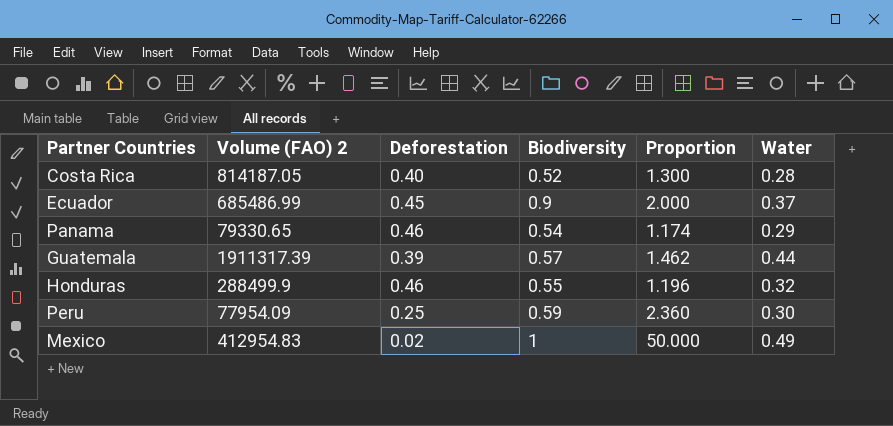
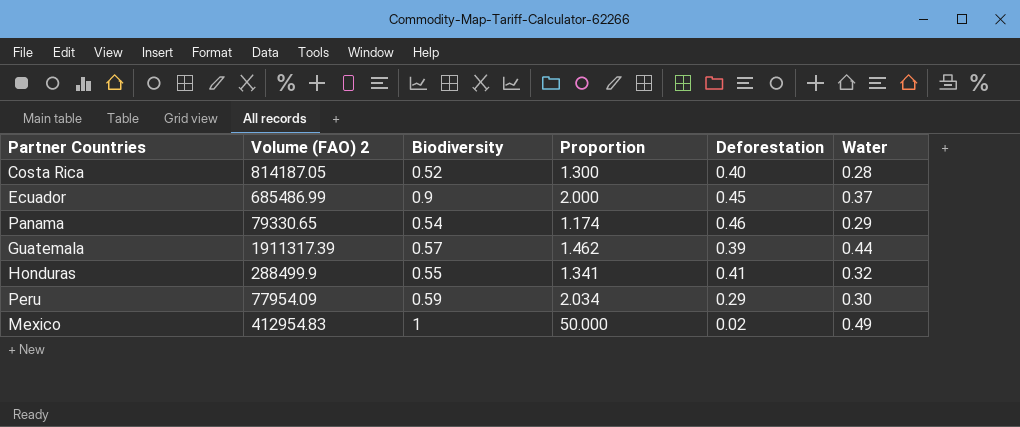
column Deforestation | position: 3 -> 5
Honduras | Proportion: 1.196 -> 1.341
Honduras | Deforestation: 0.46 -> 0.41
Peru | Proportion: 2.360 -> 2.034
Peru | Deforestation: 0.25 -> 0.29

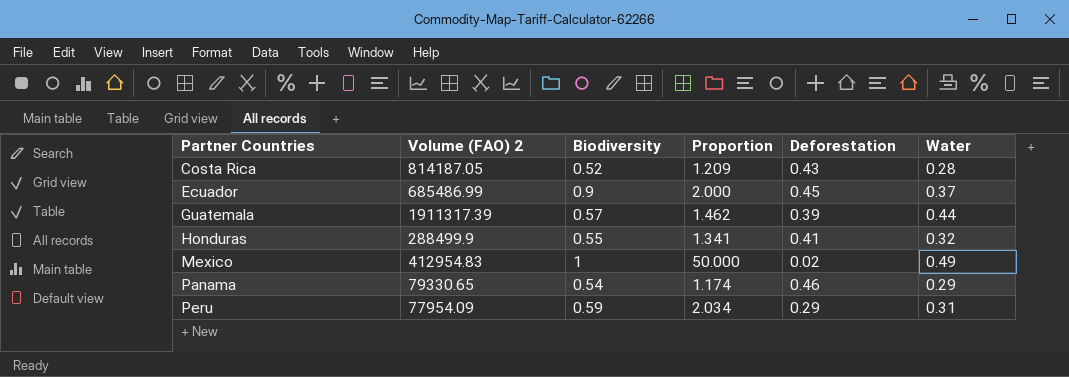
row order: none -> Partner Countries ascending
Costa Rica | Proportion: 1.300 -> 1.209
Costa Rica | Deforestation: 0.40 -> 0.43
Peru | Water: 0.30 -> 0.31

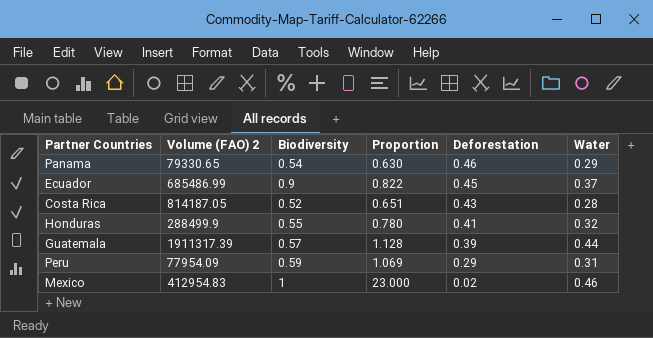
row order: Partner Countries ascending -> Deforestation descending
column Proportion | formula: [Biodiversity] / [Deforestation] -> [Water] / [Deforestation]
Mexico | Water: 0.49 -> 0.46

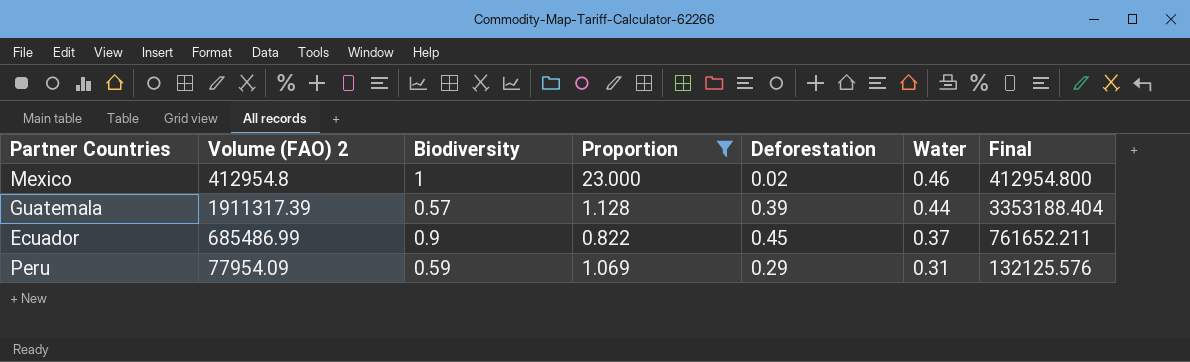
filter: none -> Proportion >= 0.822
row order: Deforestation descending -> Water descending
column Final | formula: none -> [Volume (FAO) 2] / [Biodiversity]
Mexico | Volume (FAO) 2: 412954.83 -> 412954.8

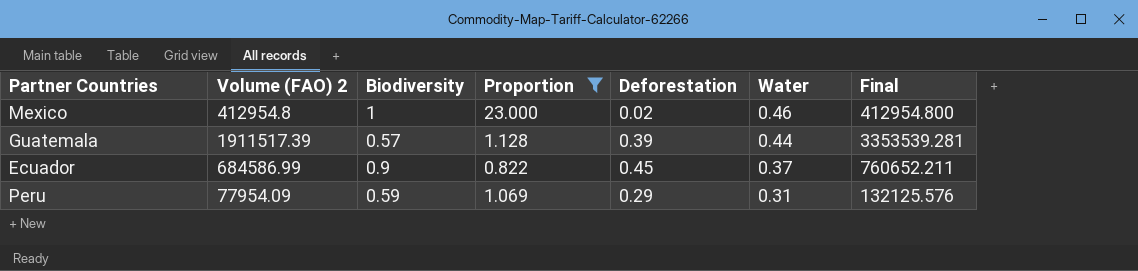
Guatemala | Volume (FAO) 2: 1911317.39 -> 1911517.39
Guatemala | Final: 3353188.404 -> 3353539.281
Ecuador | Volume (FAO) 2: 685486.99 -> 684586.99
Ecuador | Final: 761652.211 -> 760652.211

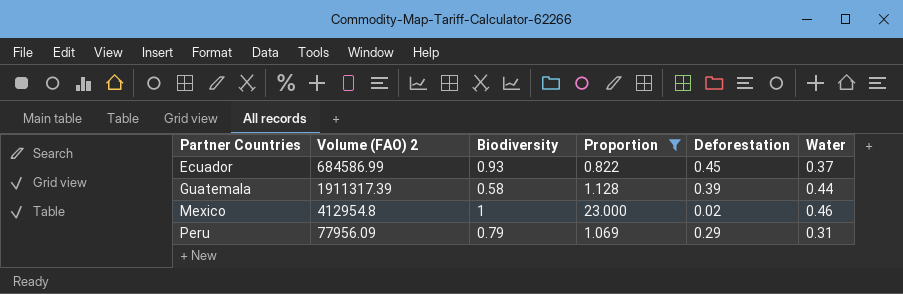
row order: Water descending -> Partner Countries ascending
column Final | formula: [Volume (FAO) 2] / [Biodiversity] -> none
Ecuador | Biodiversity: 0.9 -> 0.93
Guatemala | Volume (FAO) 2: 1911517.39 -> 1911317.39
Guatemala | Biodiversity: 0.57 -> 0.58
Peru | Volume (FAO) 2: 77954.09 -> 77956.09
Peru | Biodiversity: 0.59 -> 0.79

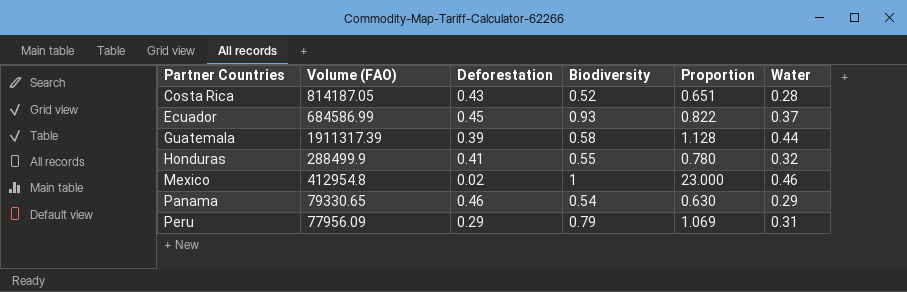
filter: Proportion >= 0.822 -> none
column name: Volume (FAO) 2 -> Volume (FAO)
column Deforestation | position: 5 -> 3

